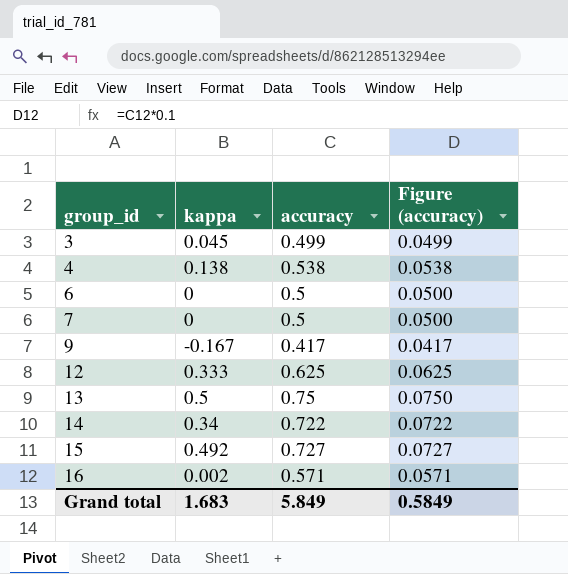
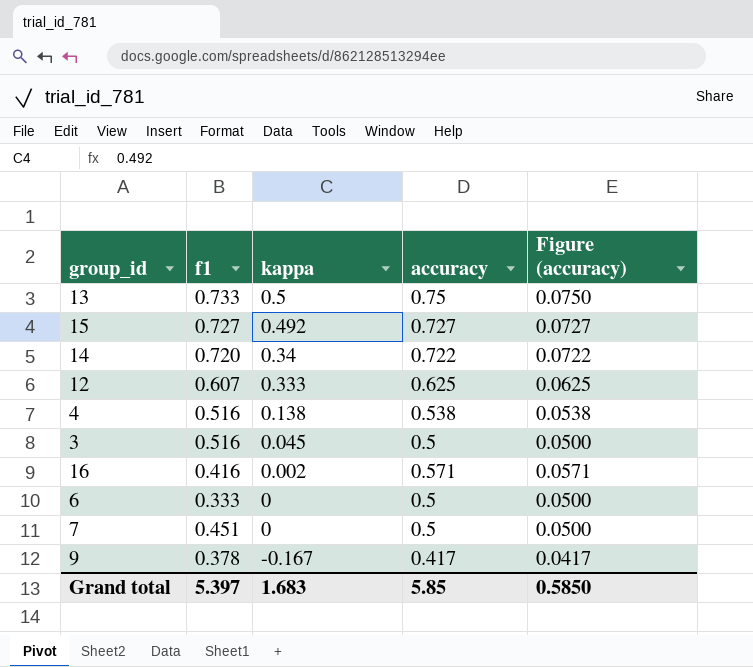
row order: group_id ascending -> kappa descending
column f1 | position: none -> 2
3 | accuracy: 0.499 -> 0.5
3 | Figure (accuracy): 0.0499 -> 0.0500
Grand total | accuracy: 5.849 -> 5.85
Grand total | Figure (accuracy): 0.5849 -> 0.5850

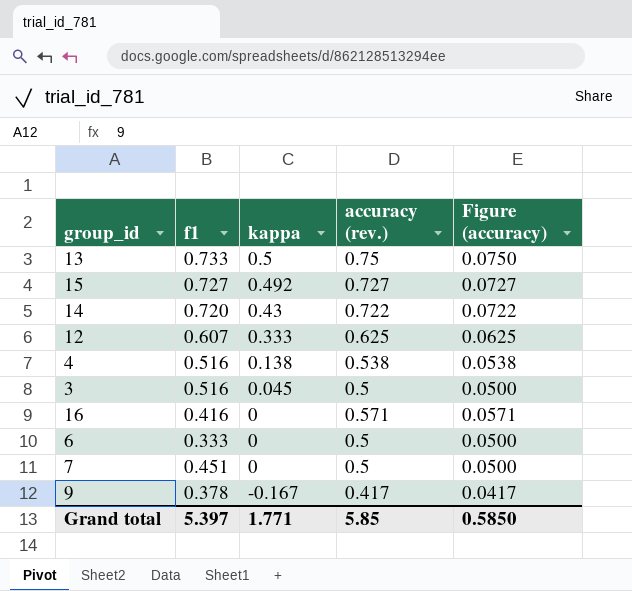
column name: accuracy -> accuracy (rev.)
14 | kappa: 0.34 -> 0.43
16 | kappa: 0.002 -> 0
Grand total | kappa: 1.683 -> 1.771

